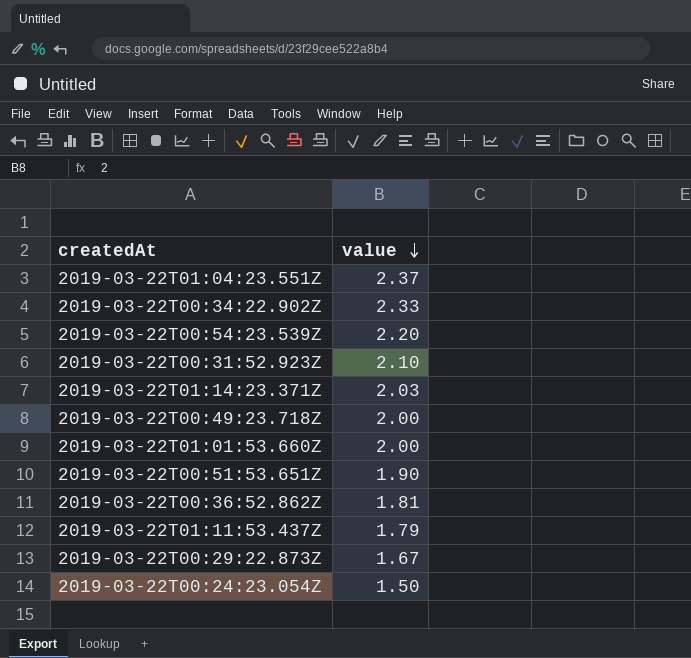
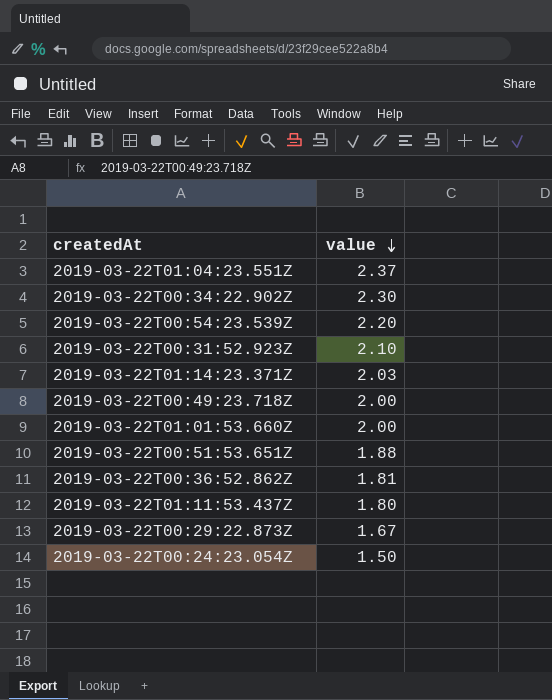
2019-03-22T00:34:22.902Z | value: 2.33 -> 2.30
2019-03-22T00:51:53.651Z | value: 1.90 -> 1.88
2019-03-22T01:11:53.437Z | value: 1.79 -> 1.80

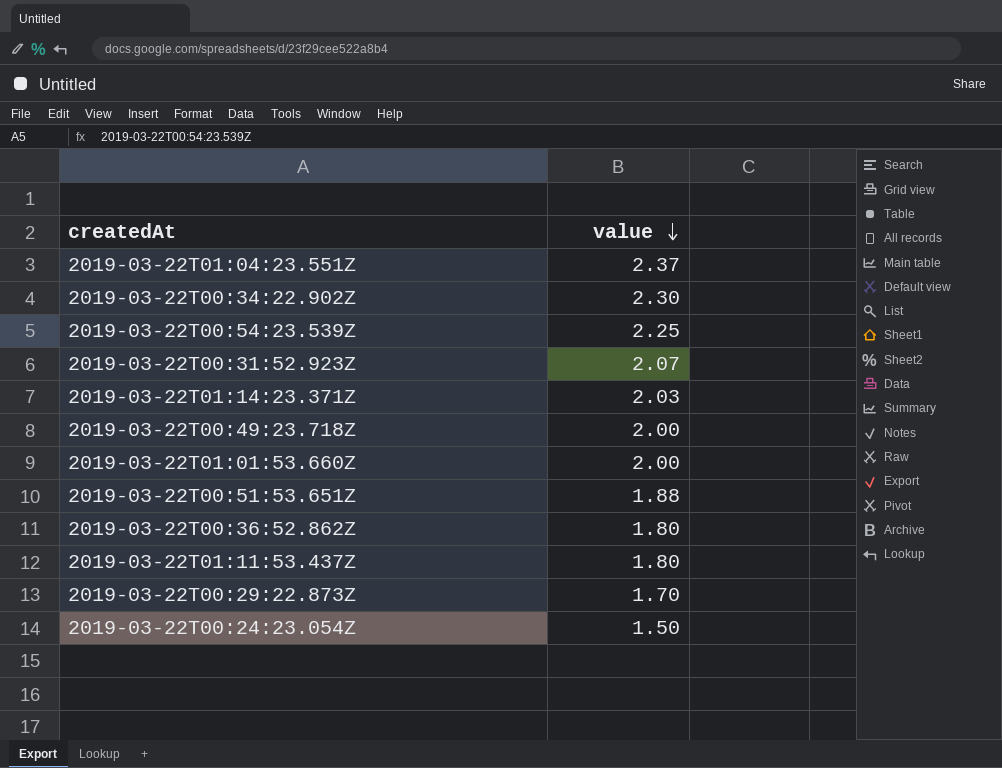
2019-03-22T00:54:23.539Z | value: 2.20 -> 2.25
2019-03-22T00:31:52.923Z | value: 2.10 -> 2.07
2019-03-22T00:36:52.862Z | value: 1.81 -> 1.80
2019-03-22T00:29:22.873Z | value: 1.67 -> 1.70

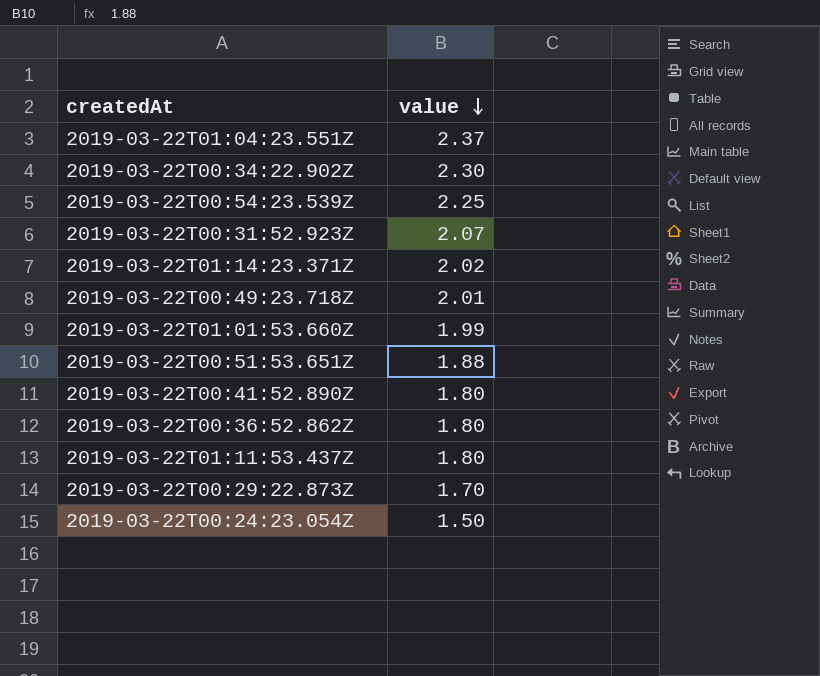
2019-03-22T01:14:23.371Z | value: 2.03 -> 2.02
2019-03-22T00:49:23.718Z | value: 2.00 -> 2.01
2019-03-22T01:01:53.660Z | value: 2.00 -> 1.99
row 2019-03-22T00:41:52.890Z: none -> 1.80

